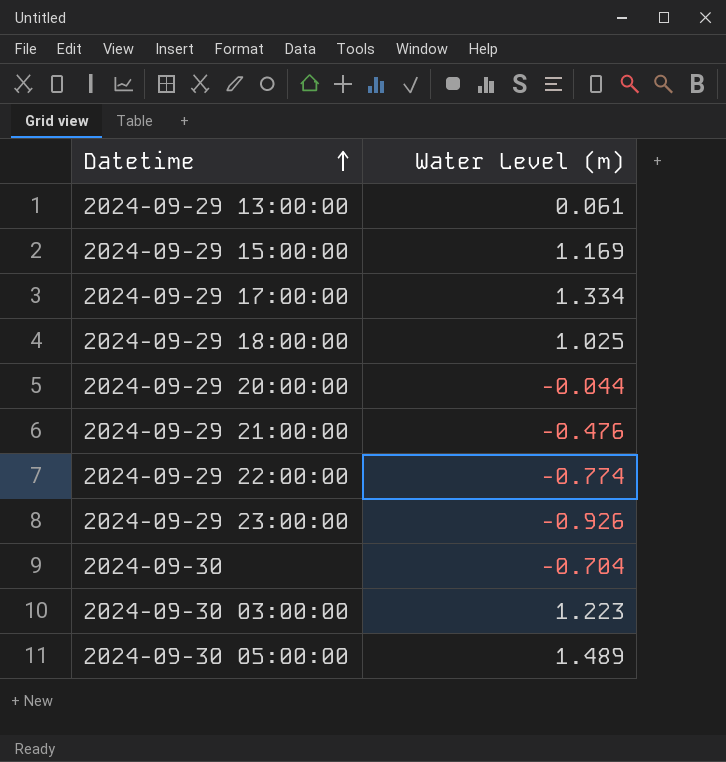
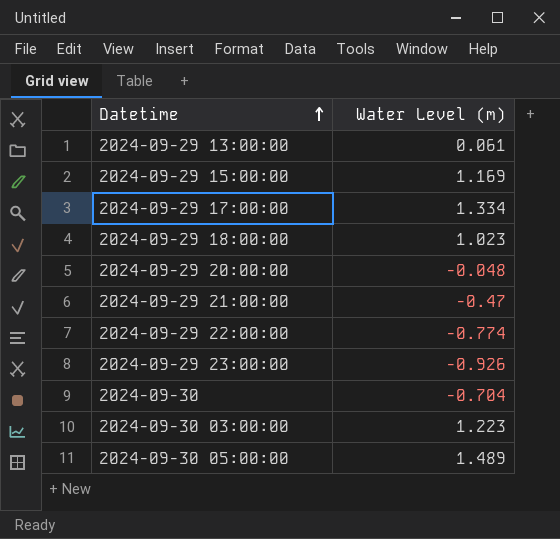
2024-09-29 18:00:00 | Water Level (m): 1.025 -> 1.023
2024-09-29 20:00:00 | Water Level (m): -0.044 -> -0.048
2024-09-29 21:00:00 | Water Level (m): -0.476 -> -0.47

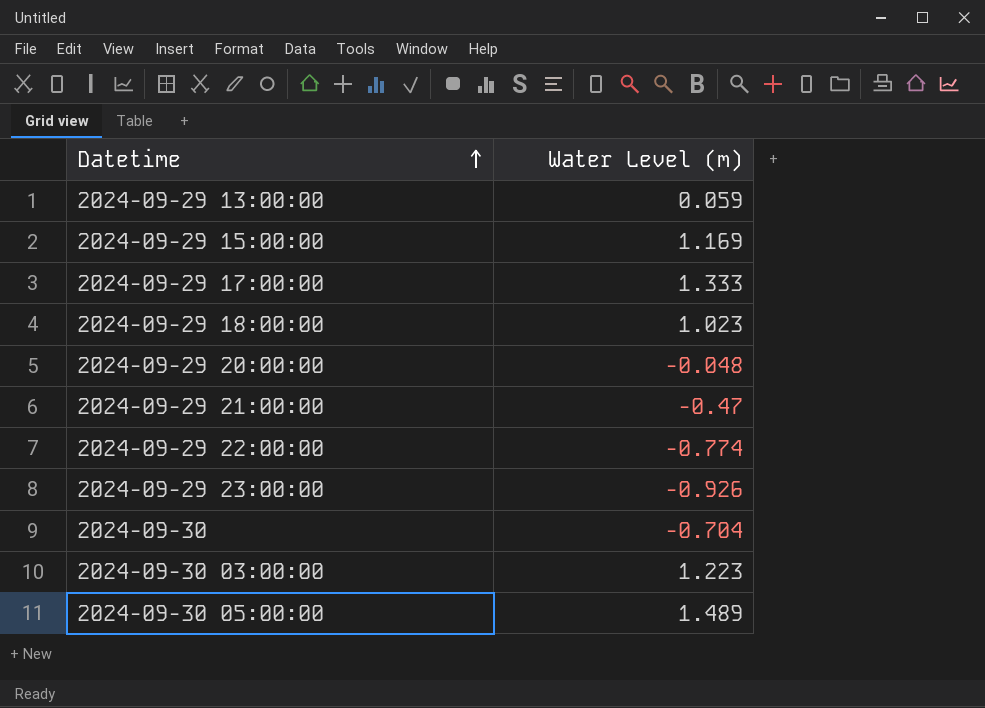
2024-09-29 13:00:00 | Water Level (m): 0.061 -> 0.059
2024-09-29 17:00:00 | Water Level (m): 1.334 -> 1.333

